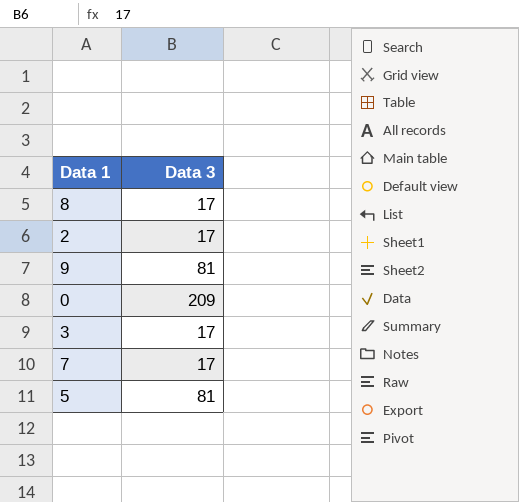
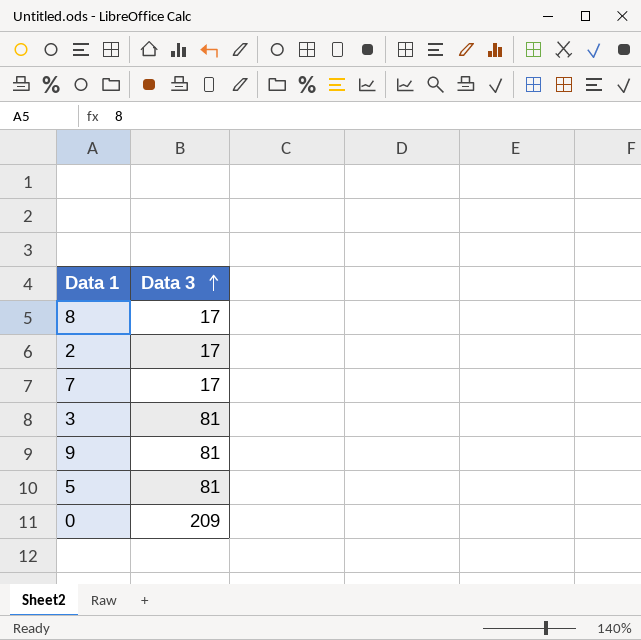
row order: none -> Data 3 ascending
3 | Data 3: 17 -> 81

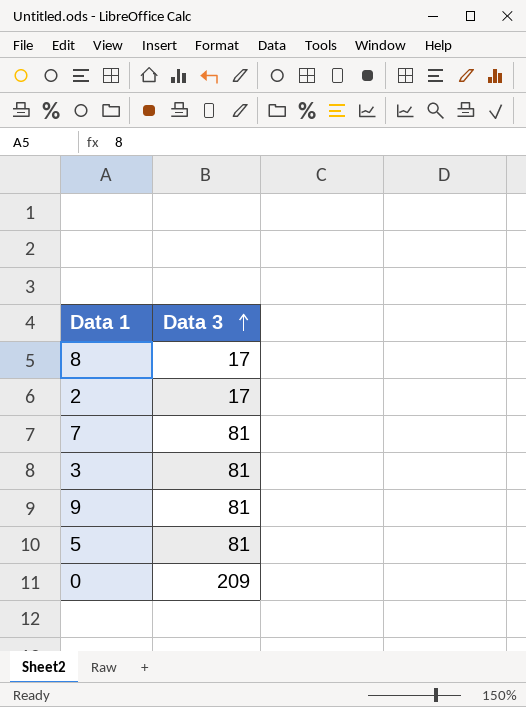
7 | Data 3: 17 -> 81

